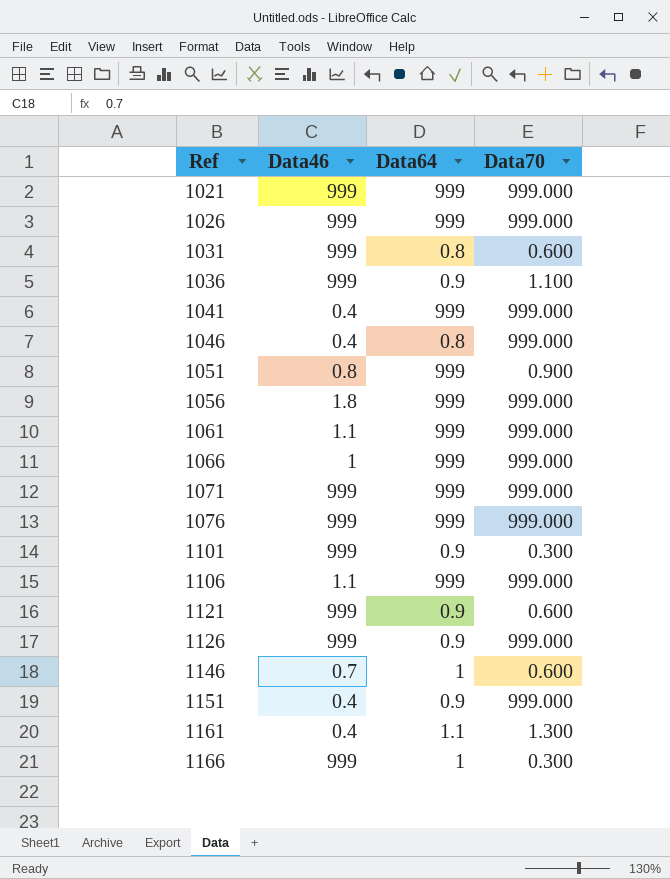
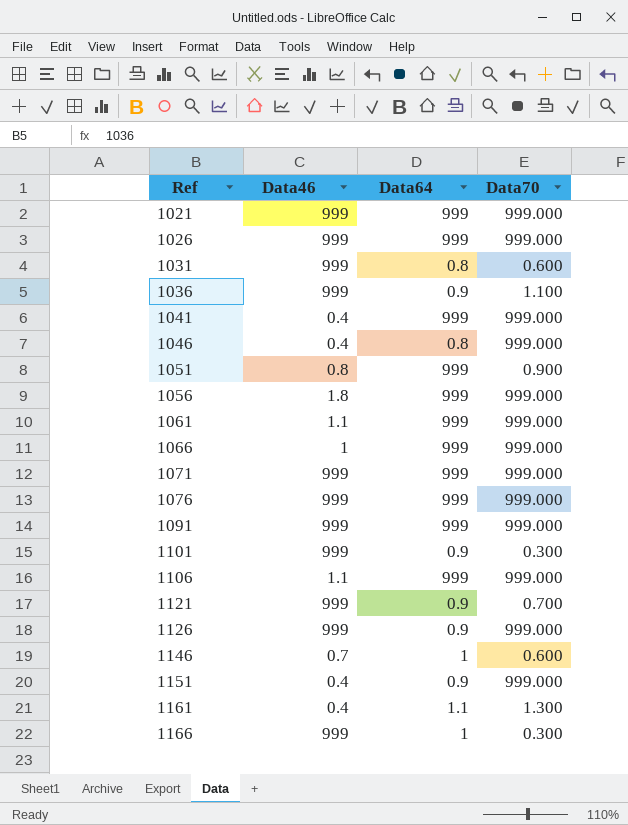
row 1091: none -> 999 | 999 | 999.000
1121 | Data70: 0.600 -> 0.700

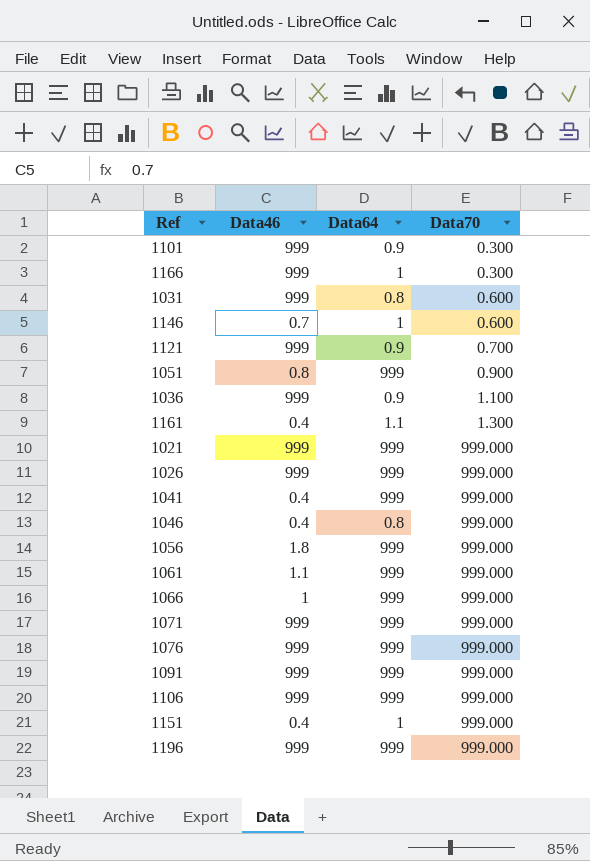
row order: Ref ascending -> Data70 ascending
row 1126: 999 | 0.9 | 999.000 -> none
1106 | Data46: 1.1 -> 999
1151 | Data64: 0.9 -> 1
row 1196: none -> 999 | 999 | 999.000

